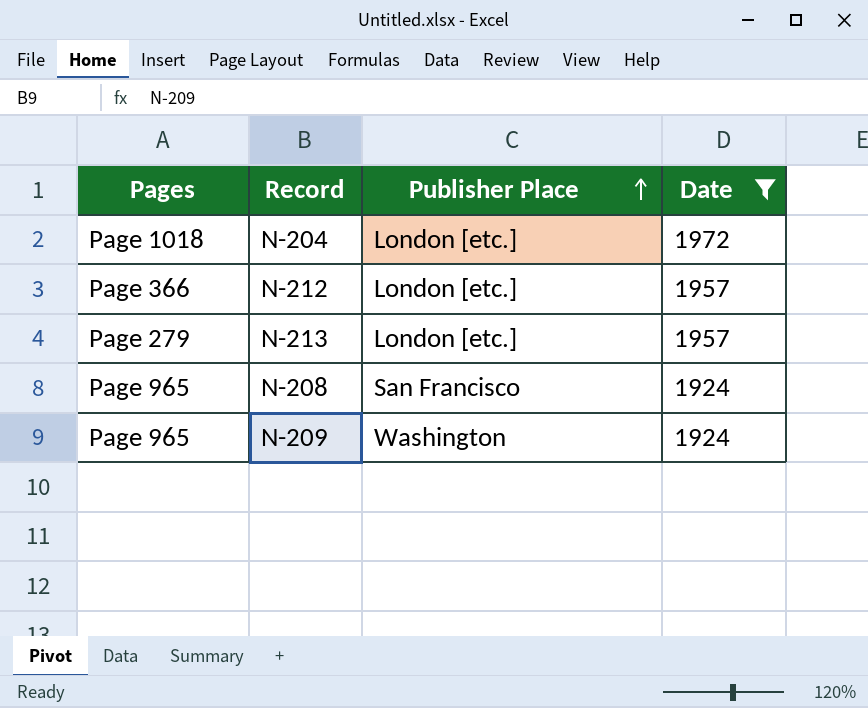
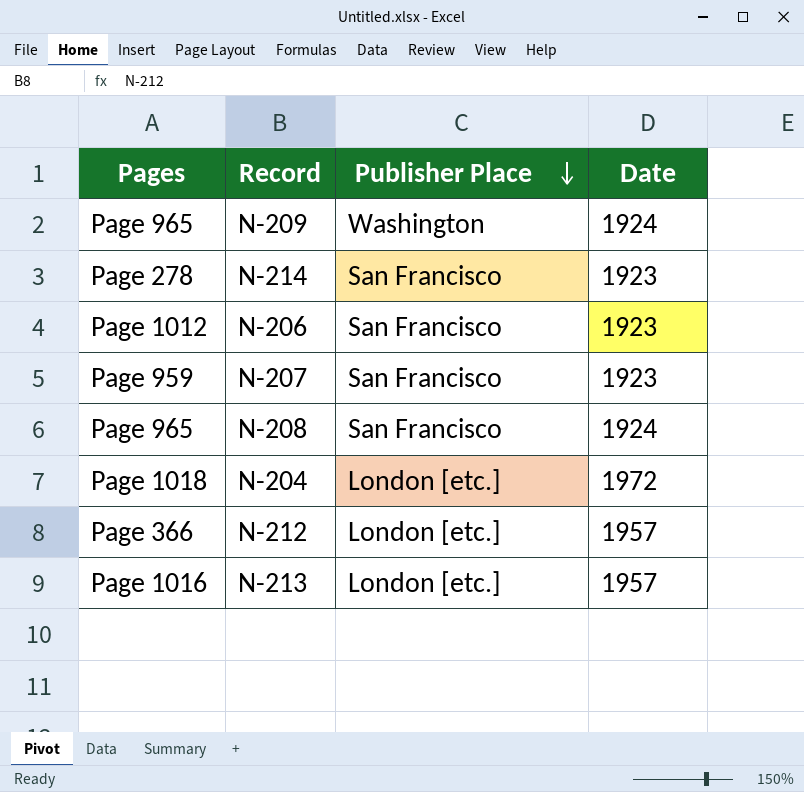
filter: Date != 1923 -> none
row order: Publisher Place ascending -> Publisher Place descending
N-213 | Pages: Page 279 -> Page 1016

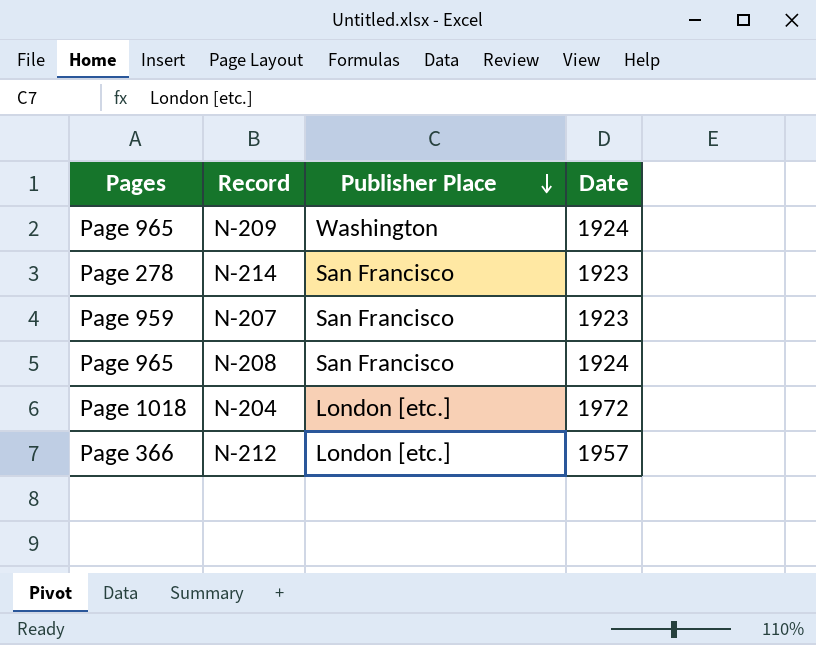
row N-206: Page 1012 | San Francisco | 1923 -> none
row N-213: Page 1016 | London [etc.] | 1957 -> none

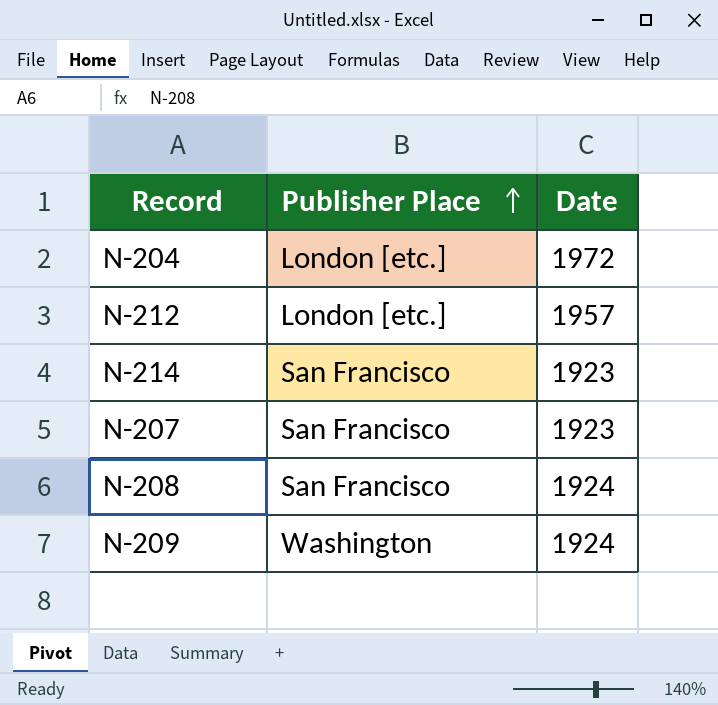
row order: Publisher Place descending -> Publisher Place ascending
column Pages | position: 1 -> none

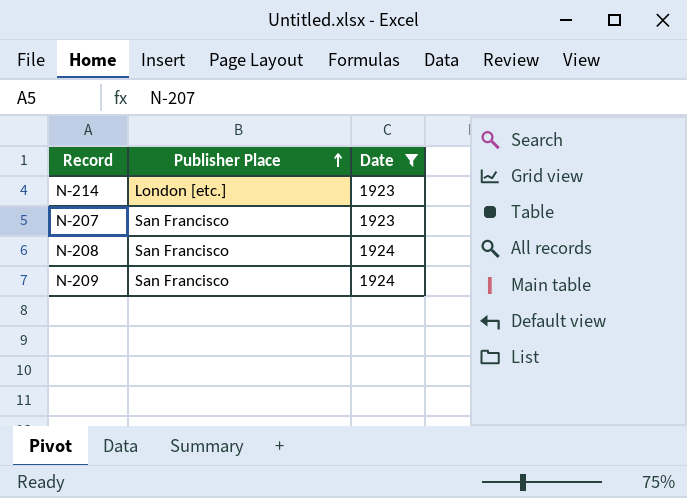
filter: none -> Date <= 1924
N-214 | Publisher Place: San Francisco -> London [etc.]
N-209 | Publisher Place: Washington -> San Francisco

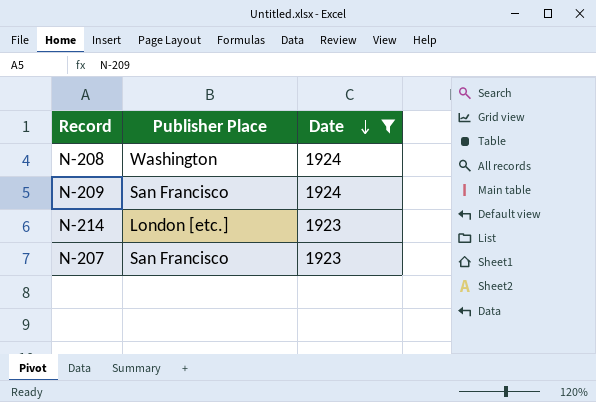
row order: Publisher Place ascending -> Date descending
N-208 | Publisher Place: San Francisco -> Washington

